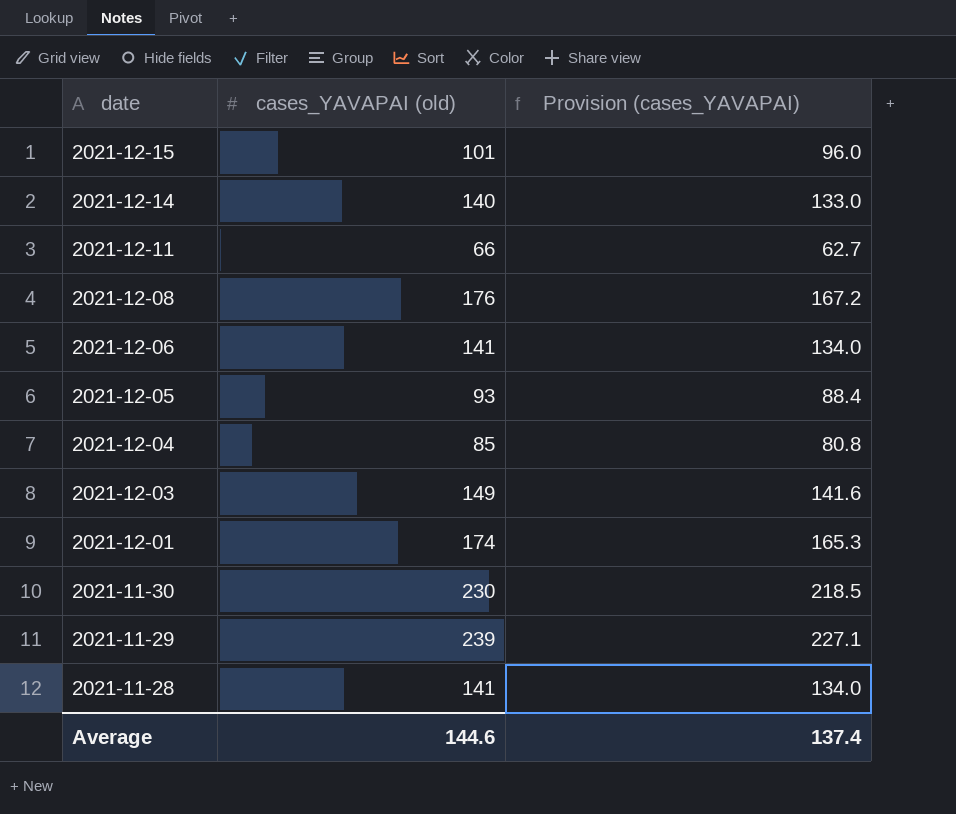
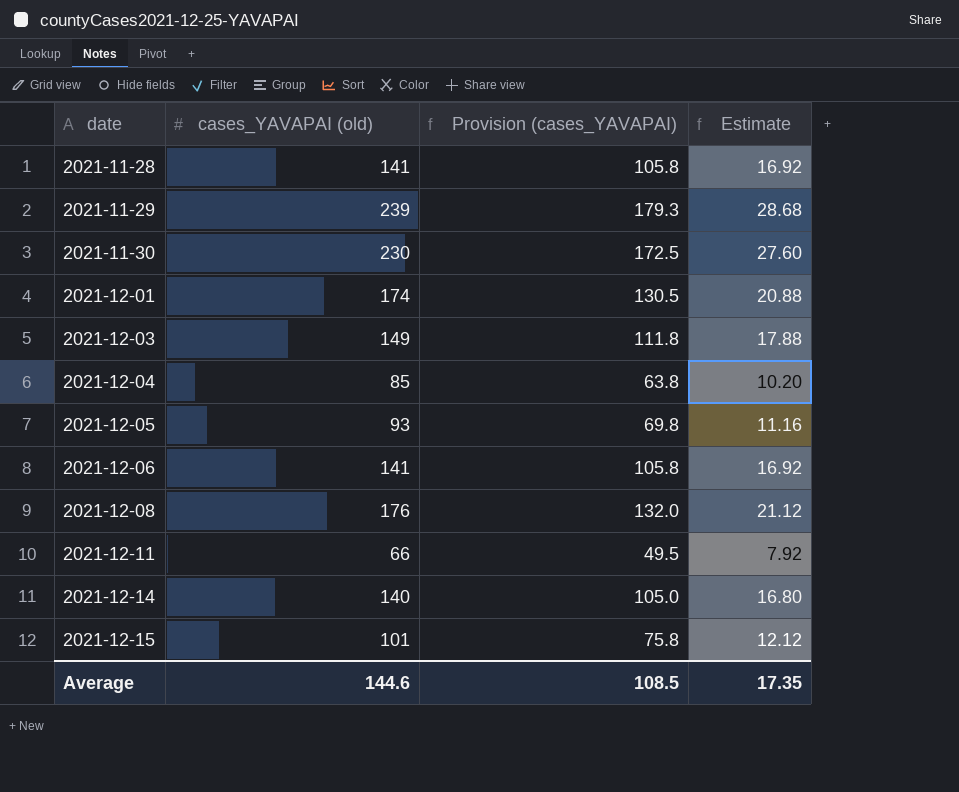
row order: date descending -> date ascending
column Provision (cases_YAVAPAI) | formula: [cases_YAVAPAI (old)] * 0.95 -> [cases_YAVAPAI (old)] * 0.75
column Estimate | formula: none -> [cases_YAVAPAI (old)] * 0.12
Average | Provision (cases_YAVAPAI): 137.4 -> 108.5

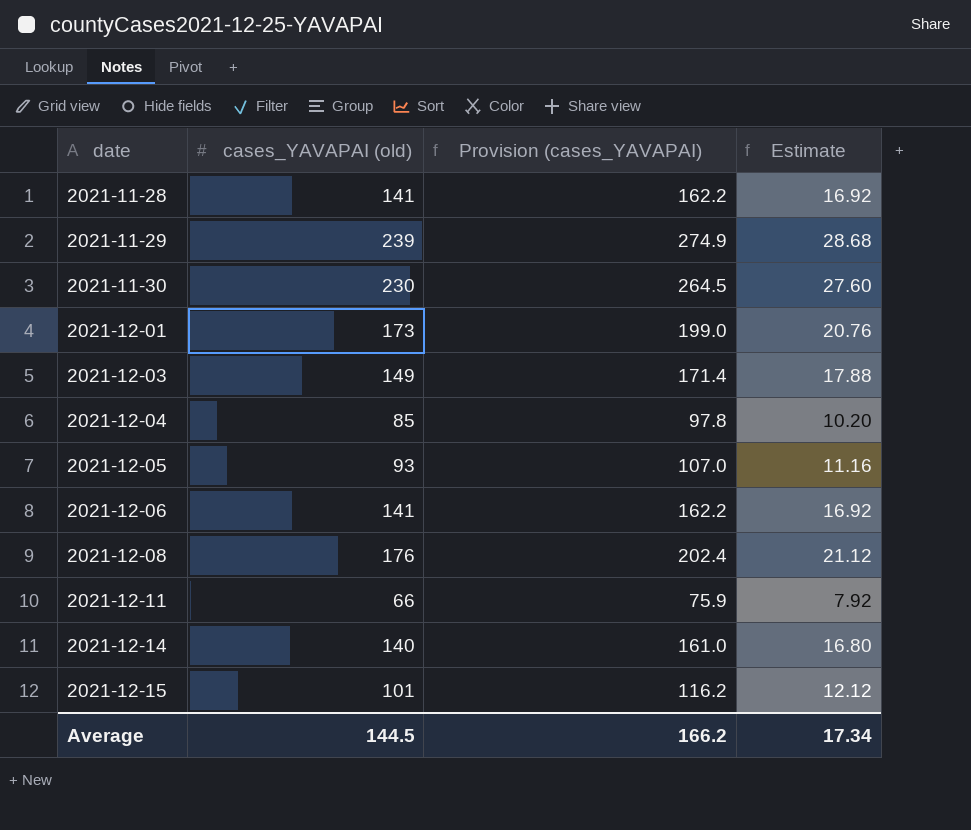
column Provision (cases_YAVAPAI) | formula: [cases_YAVAPAI (old)] * 0.75 -> [cases_YAVAPAI (old)] * 1.15
2021-12-01 | cases_YAVAPAI (old): 174 -> 173
2021-12-01 | Estimate: 20.88 -> 20.76
Average | cases_YAVAPAI (old): 144.6 -> 144.5
Average | Provision (cases_YAVAPAI): 108.5 -> 166.2
Average | Estimate: 17.35 -> 17.34

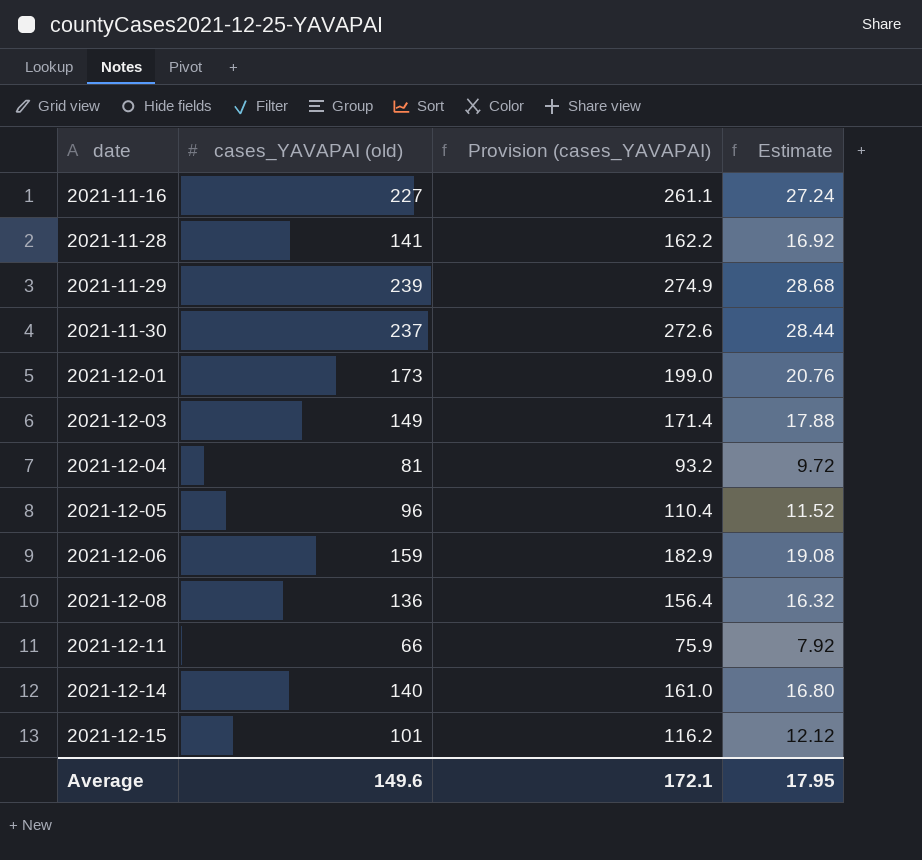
row 2021-11-16: none -> 227 | 261.1 | 27.24
2021-11-30 | cases_YAVAPAI (old): 230 -> 237
2021-11-30 | Provision (cases_YAVAPAI): 264.5 -> 272.6
2021-11-30 | Estimate: 27.60 -> 28.44
2021-12-04 | cases_YAVAPAI (old): 85 -> 81
2021-12-04 | Provision (cases_YAVAPAI): 97.8 -> 93.2
2021-12-04 | Estimate: 10.20 -> 9.72
2021-12-05 | cases_YAVAPAI (old): 93 -> 96
2021-12-05 | Provision (cases_YAVAPAI): 107.0 -> 110.4
2021-12-05 | Estimate: 11.16 -> 11.52
2021-12-06 | cases_YAVAPAI (old): 141 -> 159
2021-12-06 | Provision (cases_YAVAPAI): 162.2 -> 182.9
2021-12-06 | Estimate: 16.92 -> 19.08
2021-12-08 | cases_YAVAPAI (old): 176 -> 136
2021-12-08 | Provision (cases_YAVAPAI): 202.4 -> 156.4
2021-12-08 | Estimate: 21.12 -> 16.32
Average | cases_YAVAPAI (old): 144.5 -> 149.6
Average | Provision (cases_YAVAPAI): 166.2 -> 172.1
Average | Estimate: 17.34 -> 17.95

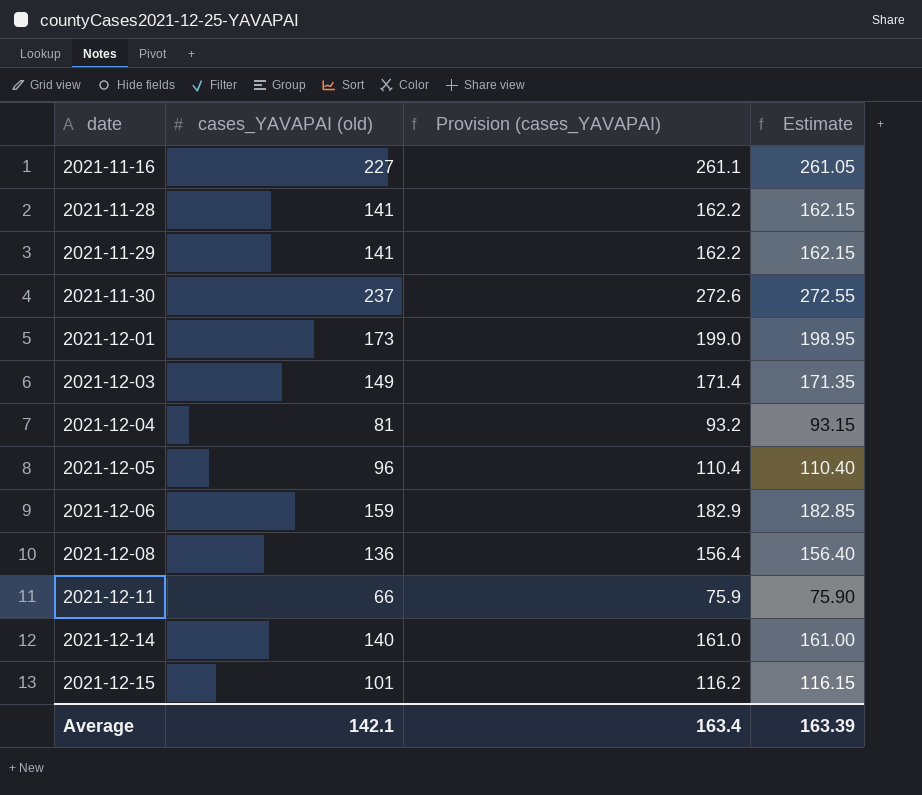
column Estimate | formula: [cases_YAVAPAI (old)] * 0.12 -> [cases_YAVAPAI (old)] * 1.15
2021-11-29 | cases_YAVAPAI (old): 239 -> 141
2021-11-29 | Provision (cases_YAVAPAI): 274.9 -> 162.2
Average | cases_YAVAPAI (old): 149.6 -> 142.1
Average | Provision (cases_YAVAPAI): 172.1 -> 163.4
Average | Estimate: 17.95 -> 163.39

